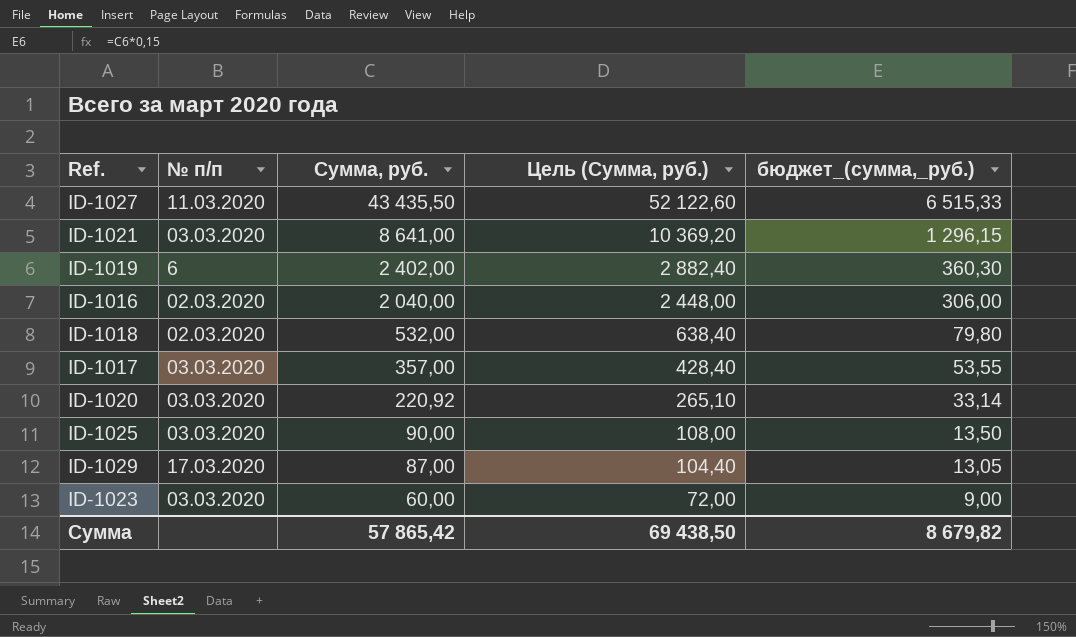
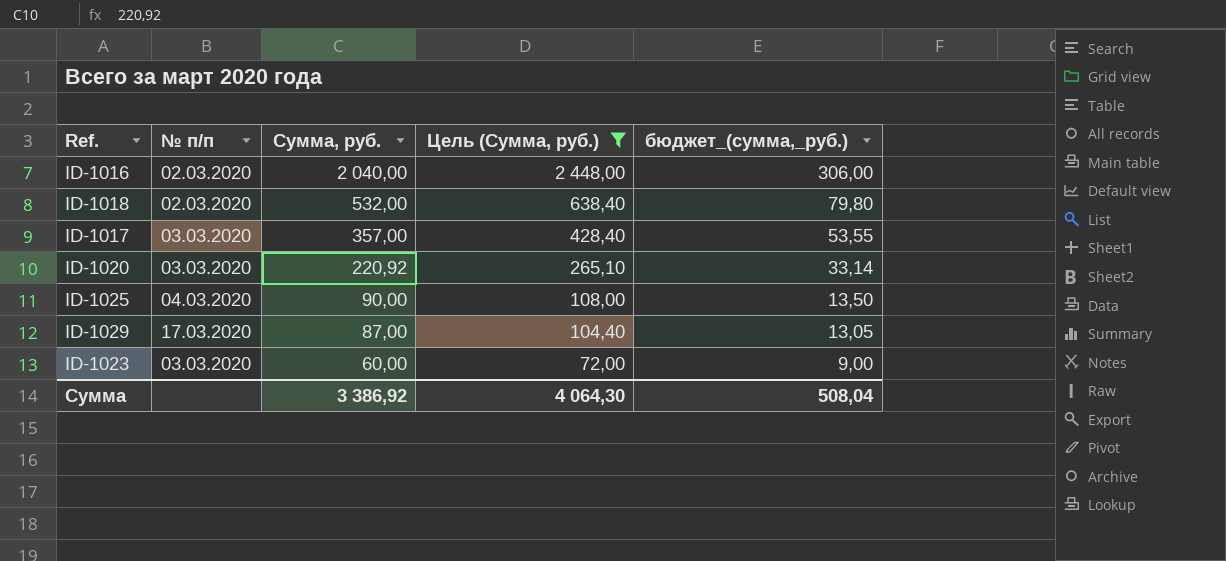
filter: none -> Цель (Сумма, руб.) <= 2 448,00
ID-1025 | № п/п: 03.03.2020 -> 04.03.2020
Сумма | Сумма, руб.: 57 865,42 -> 3 386,92
Сумма | Цель (Сумма, руб.): 69 438,50 -> 4 064,30
Сумма | бюджет_(сумма,_руб.): 8 679,82 -> 508,04

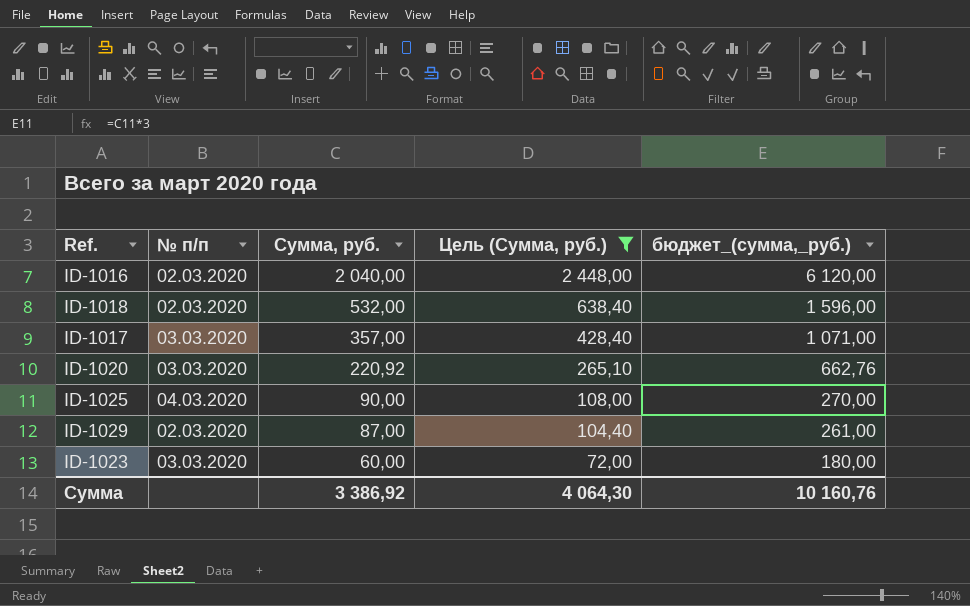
column бюджет_(сумма,_руб.) | formula: [Сумма, руб.] * 0,15 -> [Сумма, руб.] * 3
ID-1029 | № п/п: 17.03.2020 -> 02.03.2020
Сумма | бюджет_(сумма,_руб.): 508,04 -> 10 160,76

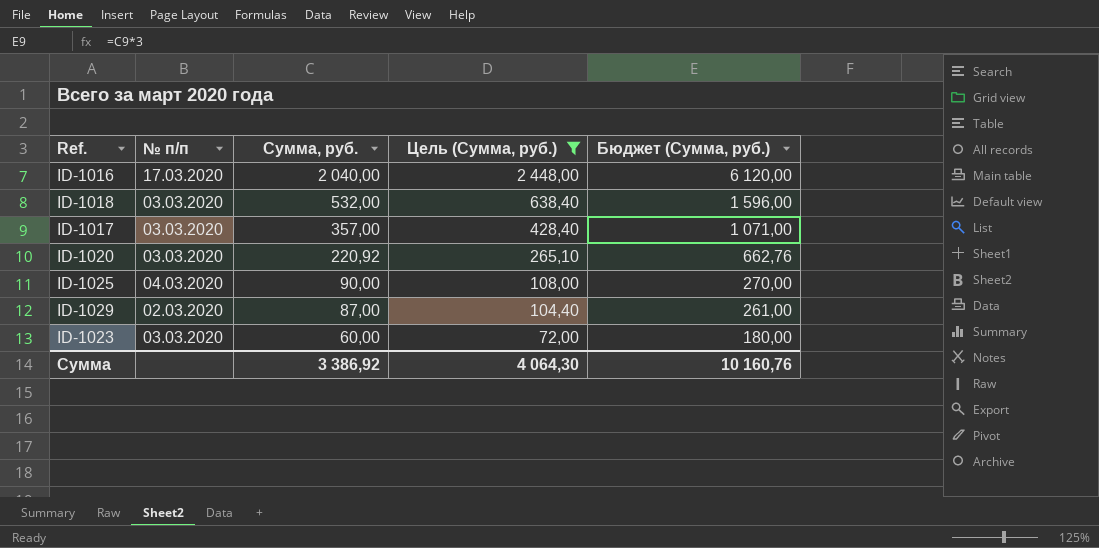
column name: бюджет_(сумма,_руб.) -> Бюджет (Сумма, руб.)
ID-1016 | № п/п: 02.03.2020 -> 17.03.2020
ID-1018 | № п/п: 02.03.2020 -> 03.03.2020

